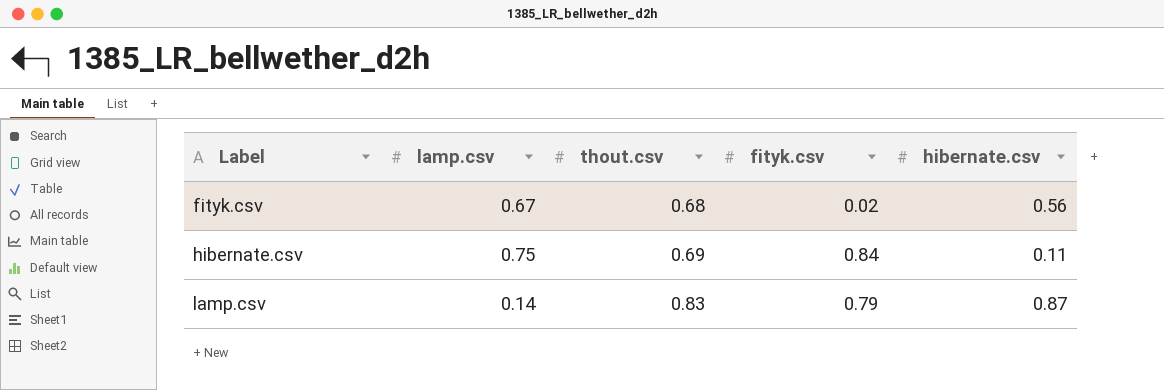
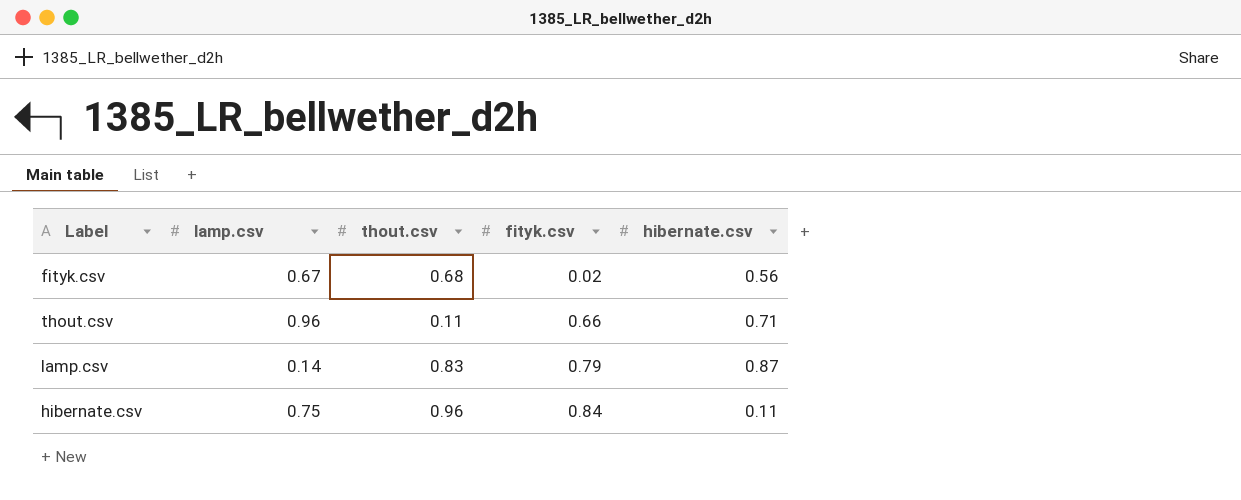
row order: Label ascending -> fityk.csv ascending
row thout.csv: none -> 0.96 | 0.11 | 0.66 | 0.71
hibernate.csv | thout.csv: 0.69 -> 0.96

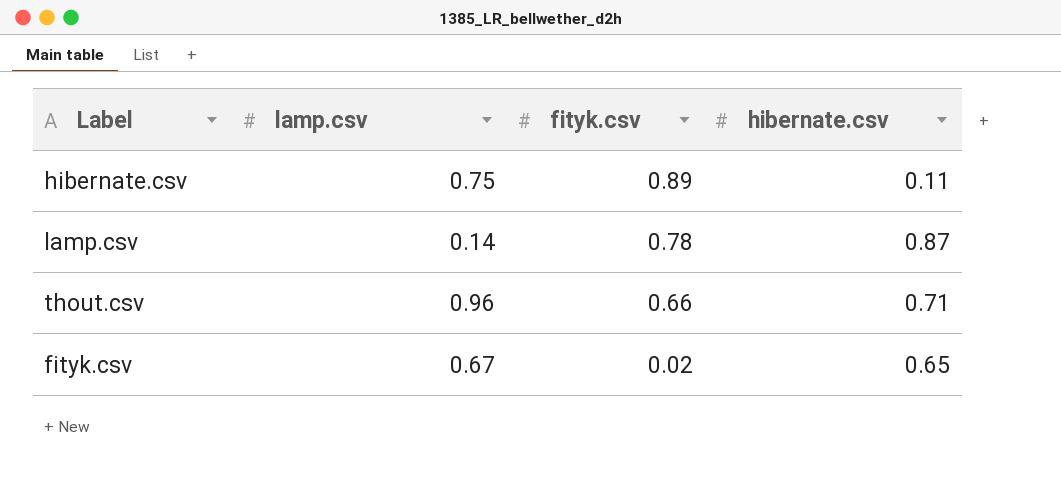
row order: fityk.csv ascending -> fityk.csv descending
column thout.csv | position: 3 -> none
hibernate.csv | fityk.csv: 0.84 -> 0.89
lamp.csv | fityk.csv: 0.79 -> 0.78
fityk.csv | hibernate.csv: 0.56 -> 0.65

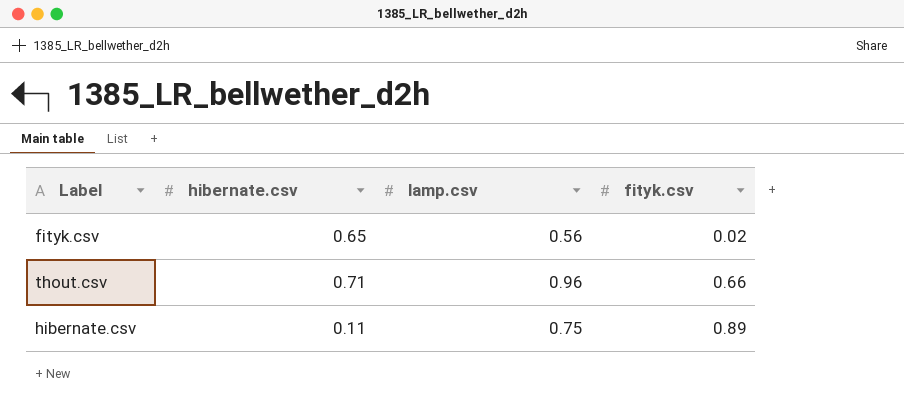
row order: fityk.csv descending -> fityk.csv ascending
column hibernate.csv | position: 4 -> 2
row lamp.csv: 0.14 | 0.78 | 0.87 -> none
fityk.csv | lamp.csv: 0.67 -> 0.56

